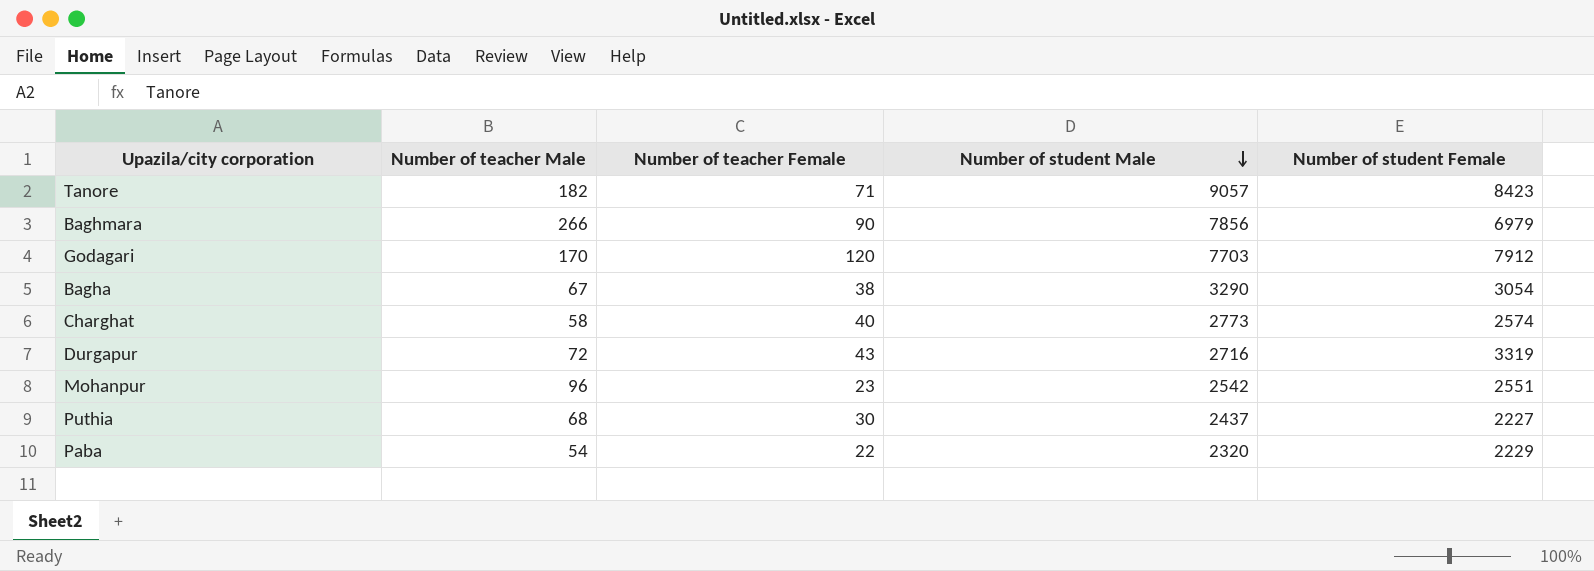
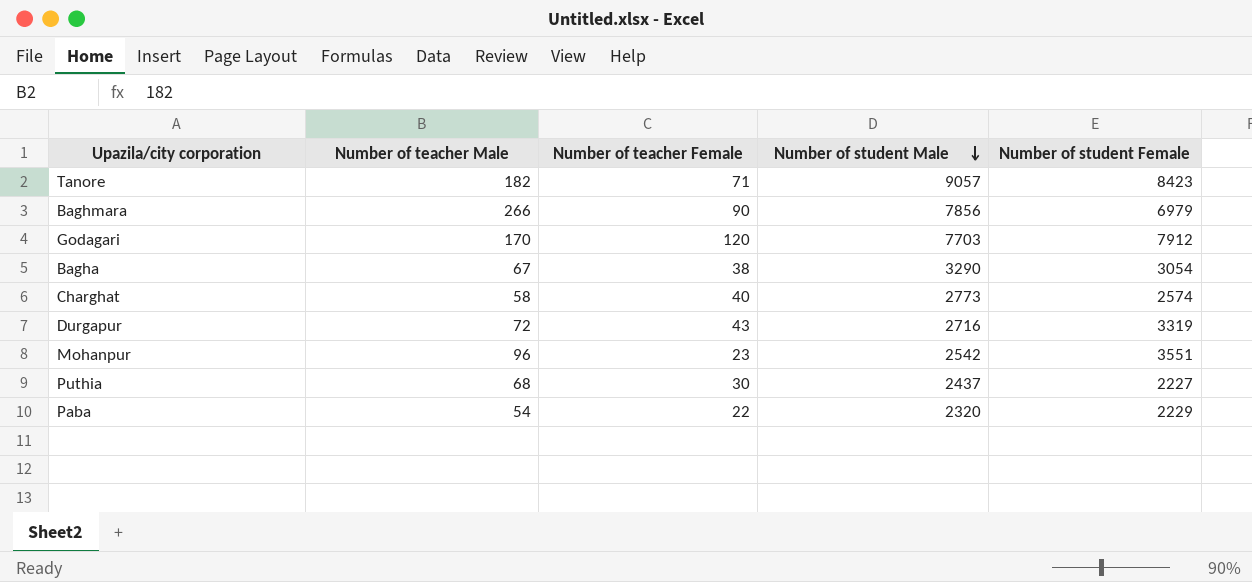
Mohanpur | Number of student Female: 2551 -> 3551

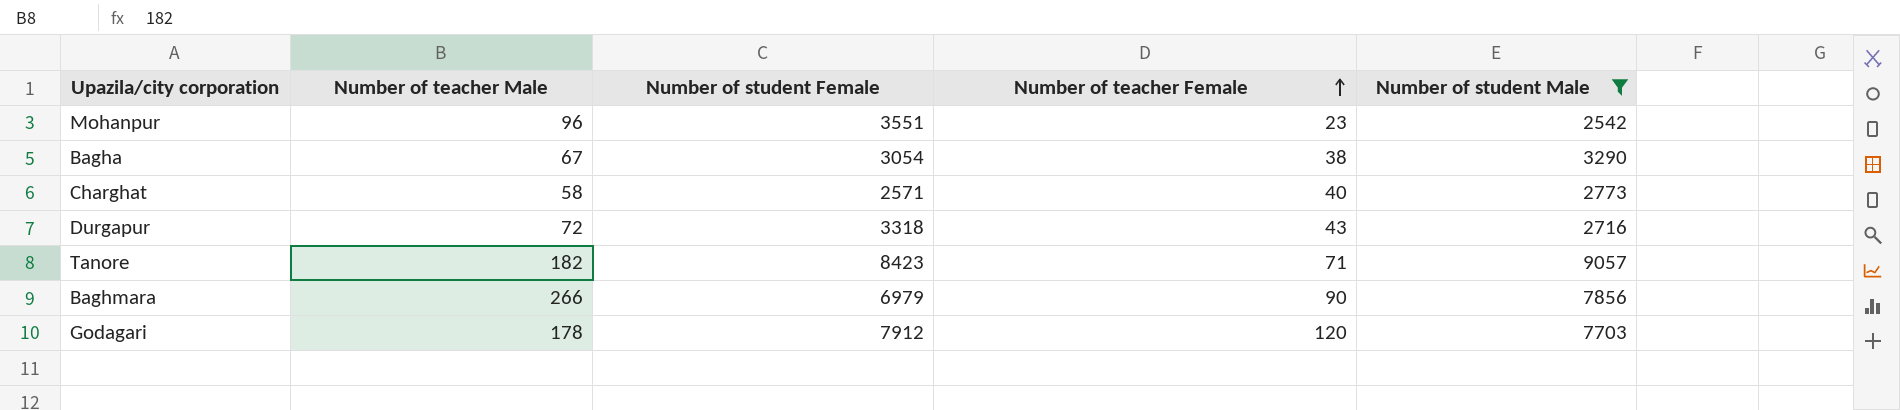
filter: none -> Number of student Male >= 2542
row order: Number of student Male descending -> Number of teacher Female ascending
column Number of student Female | position: 5 -> 3
Charghat | Number of student Female: 2574 -> 2571
Durgapur | Number of student Female: 3319 -> 3318
Godagari | Number of teacher Male: 170 -> 178

